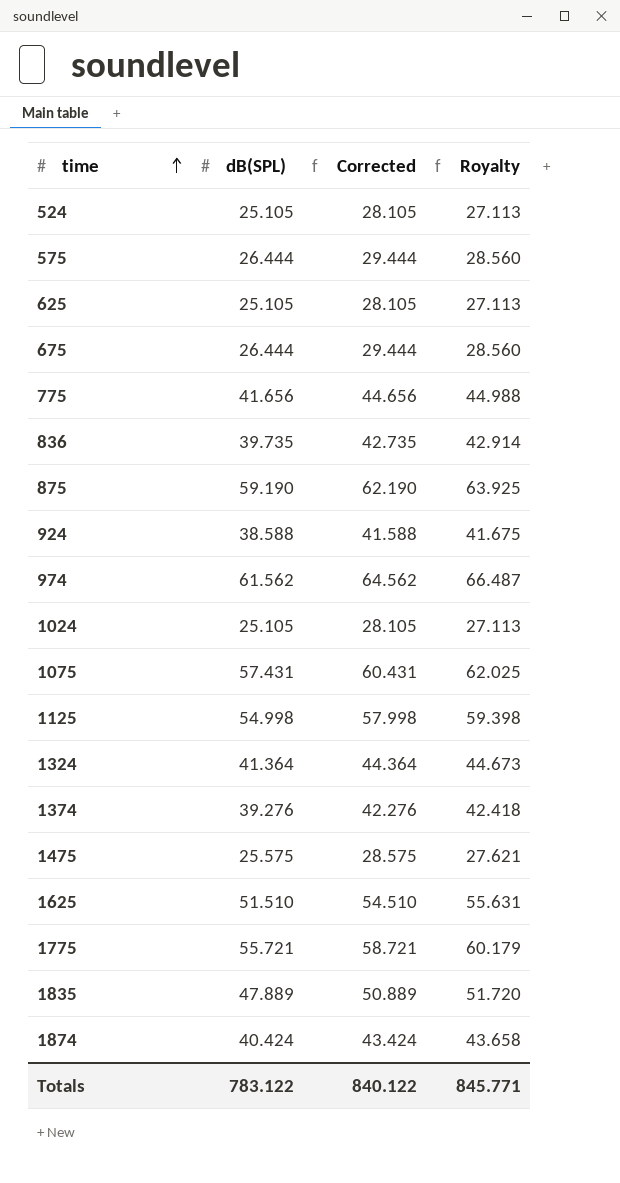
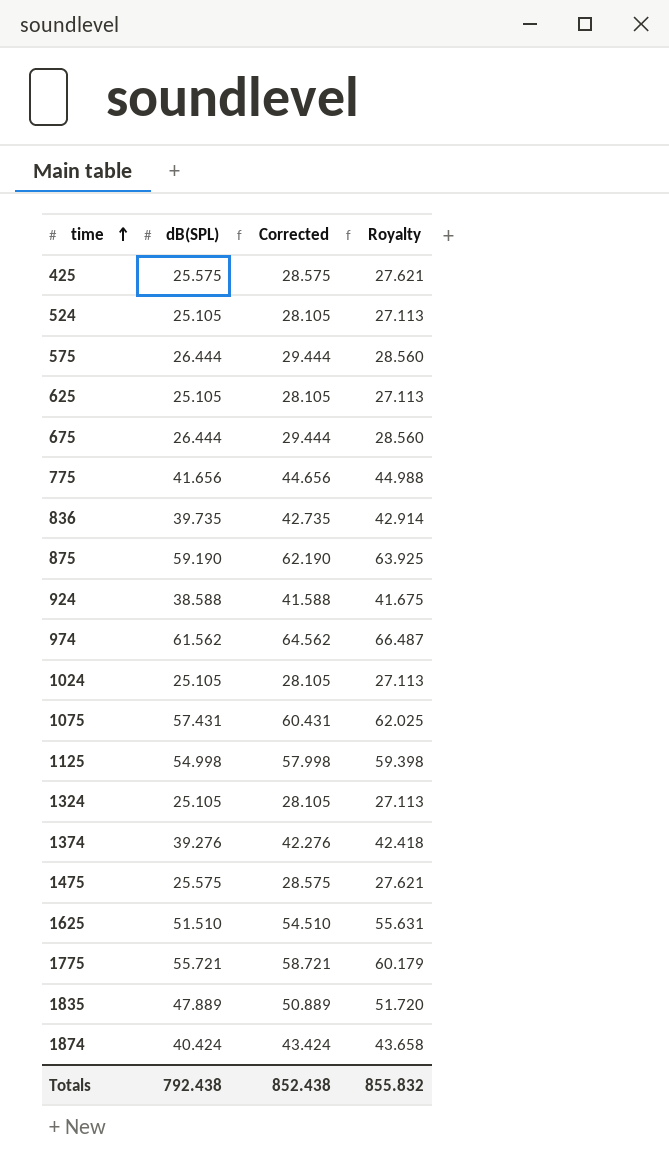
row 425: none -> 25.575 | 28.575 | 27.621
1324 | dB(SPL): 41.364 -> 25.105
1324 | Corrected: 44.364 -> 28.105
1324 | Royalty: 44.673 -> 27.113
Totals | dB(SPL): 783.122 -> 792.438
Totals | Corrected: 840.122 -> 852.438
Totals | Royalty: 845.771 -> 855.832

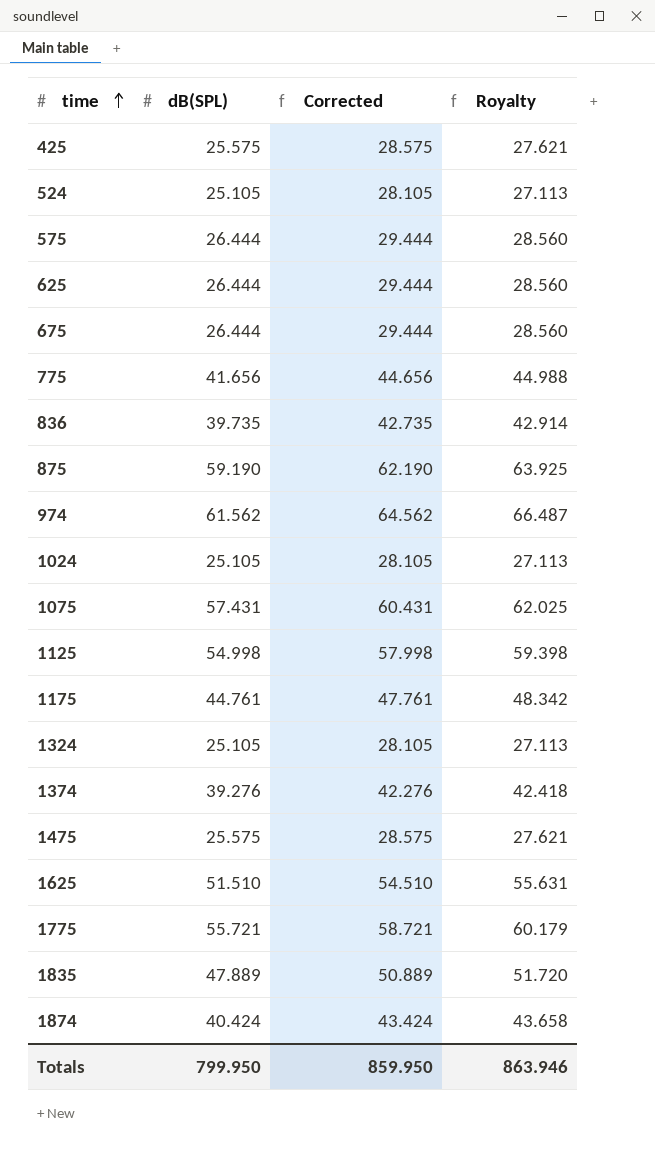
row 924: 38.588 | 41.588 | 41.675 -> none
625 | dB(SPL): 25.105 -> 26.444
625 | Corrected: 28.105 -> 29.444
625 | Royalty: 27.113 -> 28.560
row 1175: none -> 44.761 | 47.761 | 48.342
Totals | dB(SPL): 792.438 -> 799.950
Totals | Corrected: 852.438 -> 859.950
Totals | Royalty: 855.832 -> 863.946

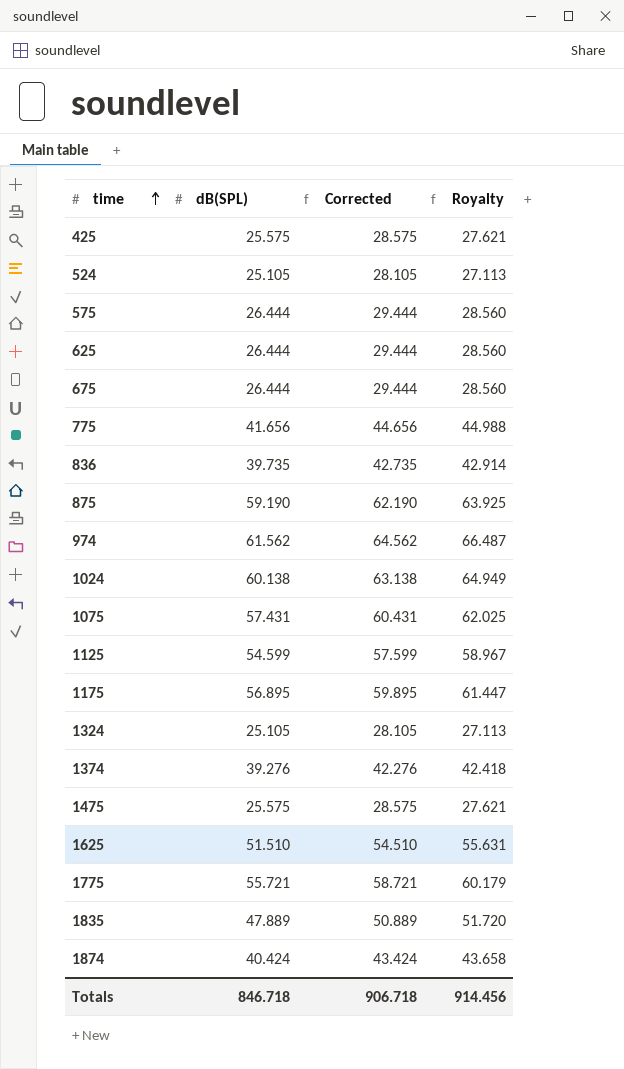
1024 | dB(SPL): 25.105 -> 60.138
1024 | Corrected: 28.105 -> 63.138
1024 | Royalty: 27.113 -> 64.949
1125 | dB(SPL): 54.998 -> 54.599
1125 | Corrected: 57.998 -> 57.599
1125 | Royalty: 59.398 -> 58.967
1175 | dB(SPL): 44.761 -> 56.895
1175 | Corrected: 47.761 -> 59.895
1175 | Royalty: 48.342 -> 61.447
Totals | dB(SPL): 799.950 -> 846.718
Totals | Corrected: 859.950 -> 906.718
Totals | Royalty: 863.946 -> 914.456

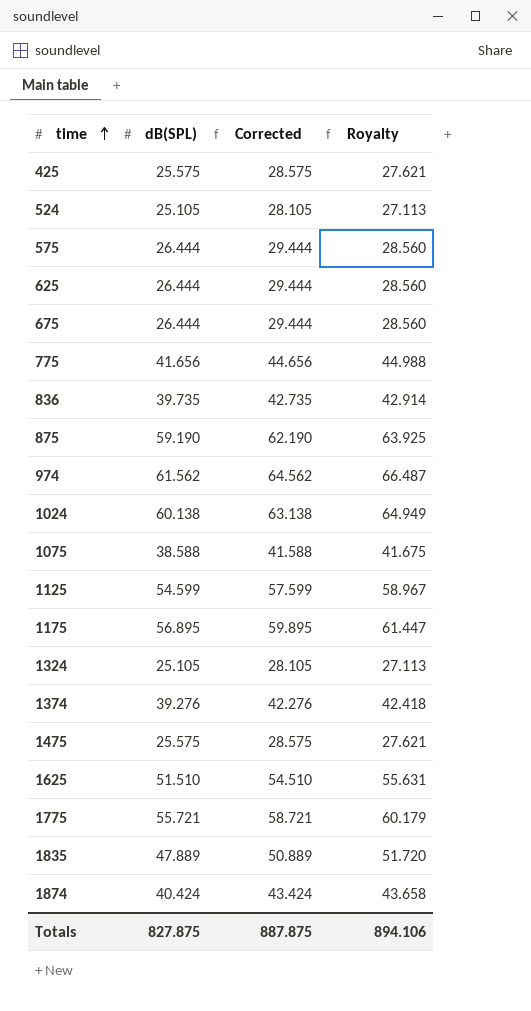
1075 | dB(SPL): 57.431 -> 38.588
1075 | Corrected: 60.431 -> 41.588
1075 | Royalty: 62.025 -> 41.675
Totals | dB(SPL): 846.718 -> 827.875
Totals | Corrected: 906.718 -> 887.875
Totals | Royalty: 914.456 -> 894.106

